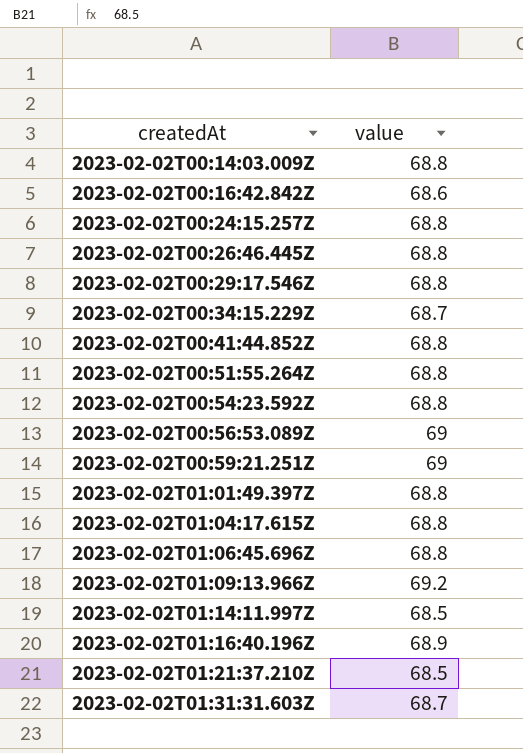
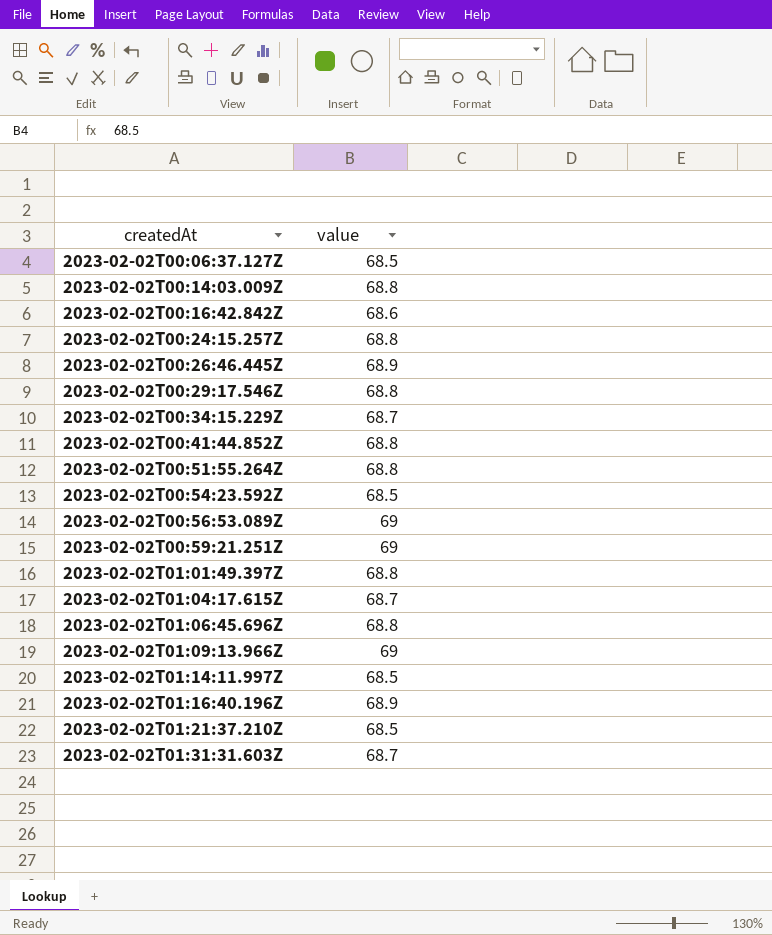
row 2023-02-02T00:06:37.127Z: none -> 68.5
2023-02-02T00:26:46.445Z | value: 68.8 -> 68.9
2023-02-02T00:54:23.592Z | value: 68.8 -> 68.5
2023-02-02T01:04:17.615Z | value: 68.8 -> 68.7
2023-02-02T01:09:13.966Z | value: 69.2 -> 69

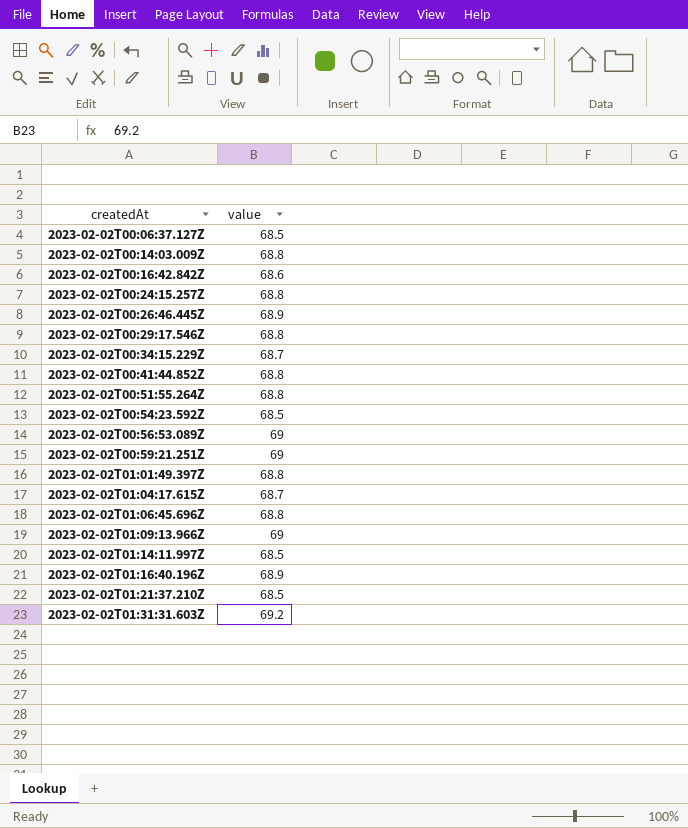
2023-02-02T01:31:31.603Z | value: 68.7 -> 69.2

